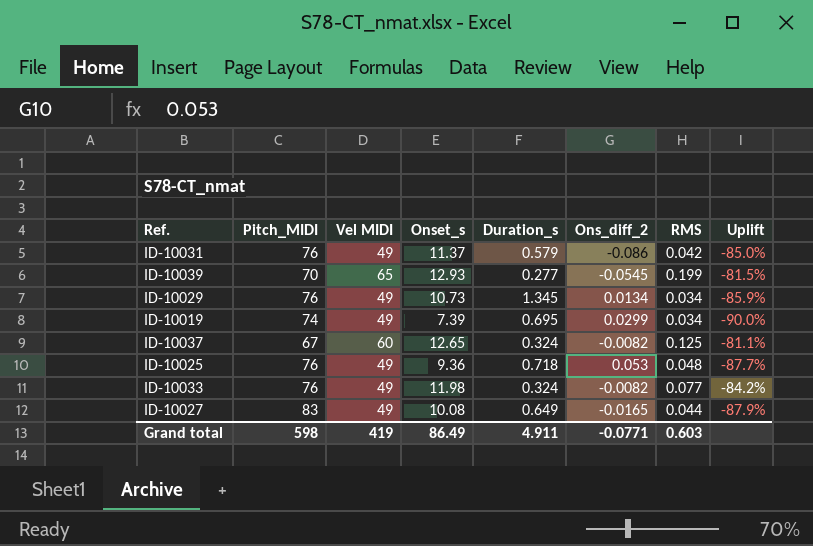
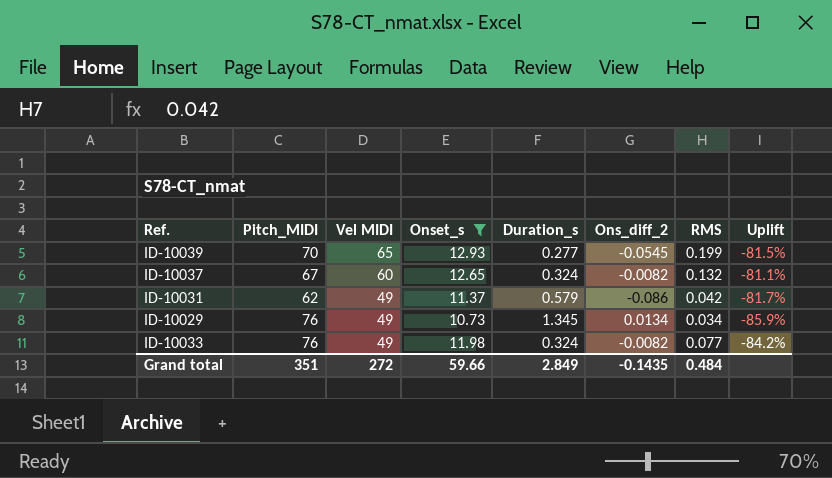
filter: none -> Onset_s >= 10.73
row order: none -> Vel MIDI descending
ID-10037 | RMS: 0.125 -> 0.132
ID-10031 | Pitch_MIDI: 76 -> 62
ID-10031 | Uplift: -85.0% -> -81.7%
Grand total | Pitch_MIDI: 598 -> 351
Grand total | Vel MIDI: 419 -> 272
Grand total | Onset_s: 86.49 -> 59.66
Grand total | Duration_s: 4.911 -> 2.849
Grand total | Ons_diff_2: -0.0771 -> -0.1435
Grand total | RMS: 0.603 -> 0.484

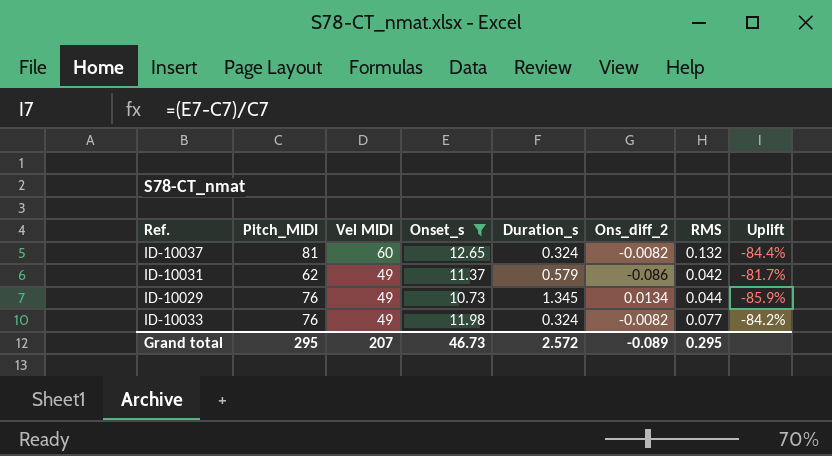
row ID-10039: 70 | 65 | 12.93 | 0.277 | -0.0545 | 0.199 | -81.5% -> none
ID-10037 | Pitch_MIDI: 67 -> 81
ID-10037 | Uplift: -81.1% -> -84.4%
ID-10029 | RMS: 0.034 -> 0.044
Grand total | Pitch_MIDI: 351 -> 295
Grand total | Vel MIDI: 272 -> 207
Grand total | Onset_s: 59.66 -> 46.73
Grand total | Duration_s: 2.849 -> 2.572
Grand total | Ons_diff_2: -0.1435 -> -0.089
Grand total | RMS: 0.484 -> 0.295

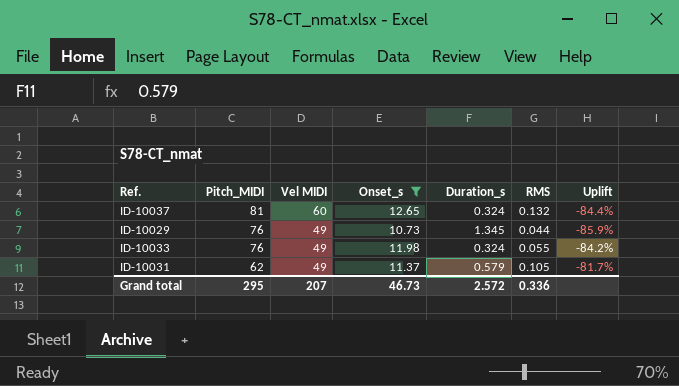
row order: Vel MIDI descending -> Pitch_MIDI descending
column Ons_diff_2 | position: 6 -> none
ID-10033 | RMS: 0.077 -> 0.055
ID-10031 | RMS: 0.042 -> 0.105
Grand total | RMS: 0.295 -> 0.336

